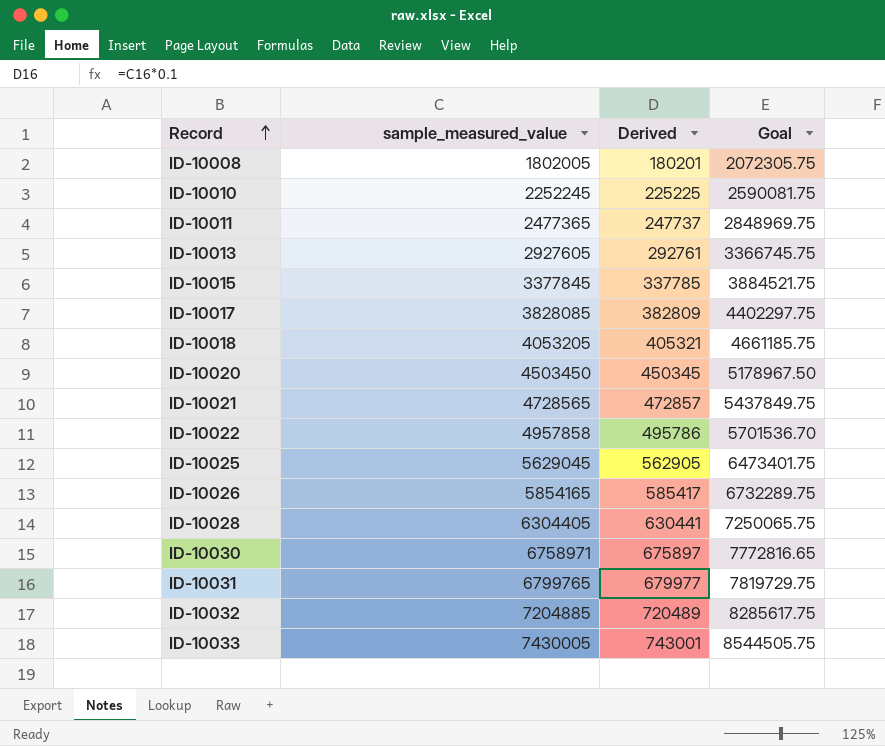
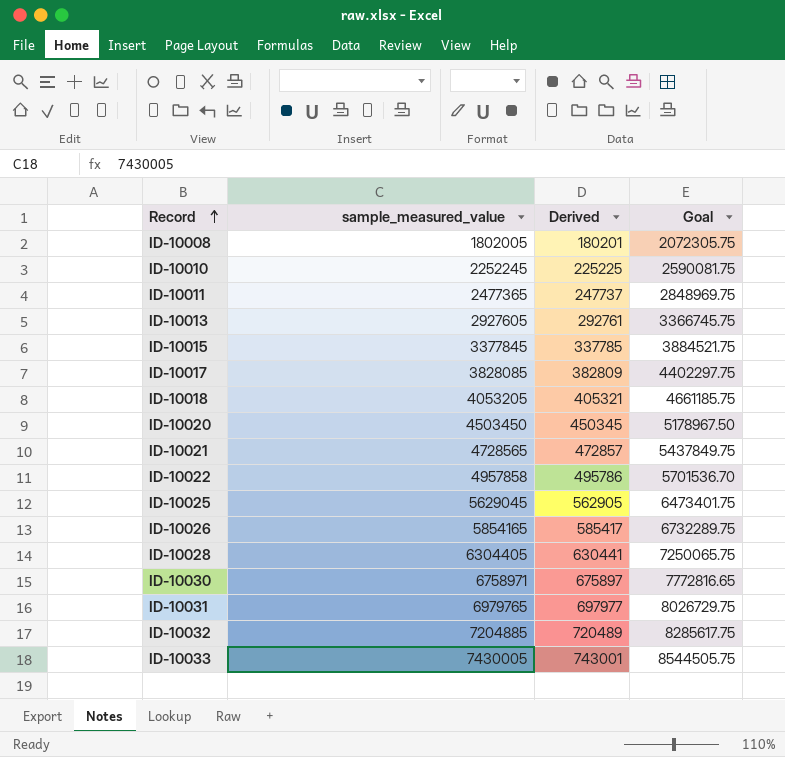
ID-10031 | sample_measured_value: 6799765 -> 6979765
ID-10031 | Derived: 679977 -> 697977
ID-10031 | Goal: 7819729.75 -> 8026729.75

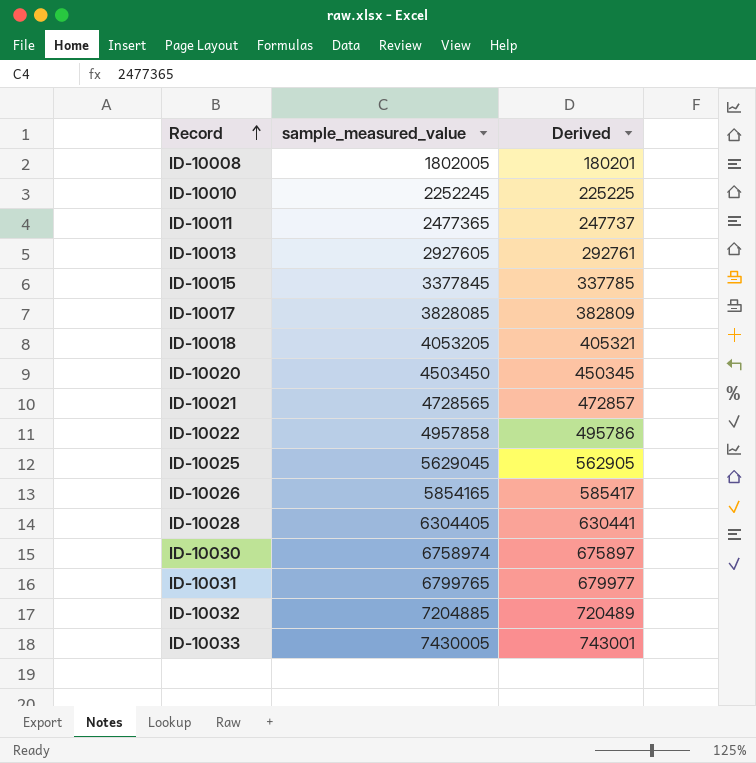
column Goal | formula: [sample_measured_value] * 1.15 -> none
ID-10030 | sample_measured_value: 6758971 -> 6758974
ID-10031 | sample_measured_value: 6979765 -> 6799765
ID-10031 | Derived: 697977 -> 679977

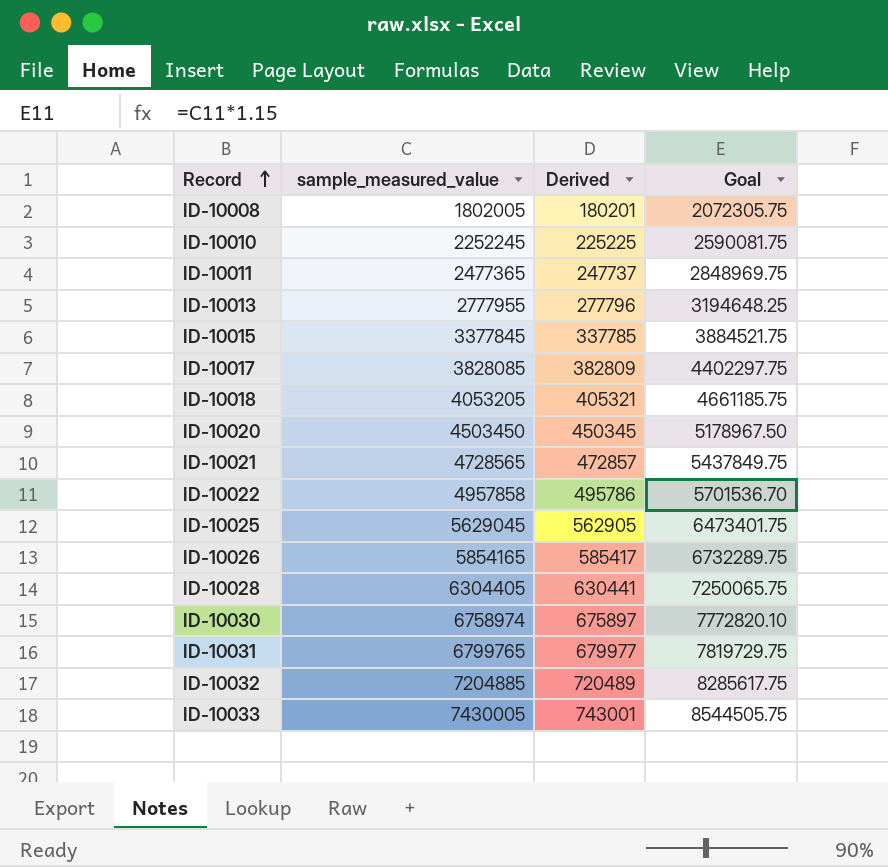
column Goal | formula: none -> [sample_measured_value] * 1.15
ID-10013 | sample_measured_value: 2927605 -> 2777955
ID-10013 | Derived: 292761 -> 277796

